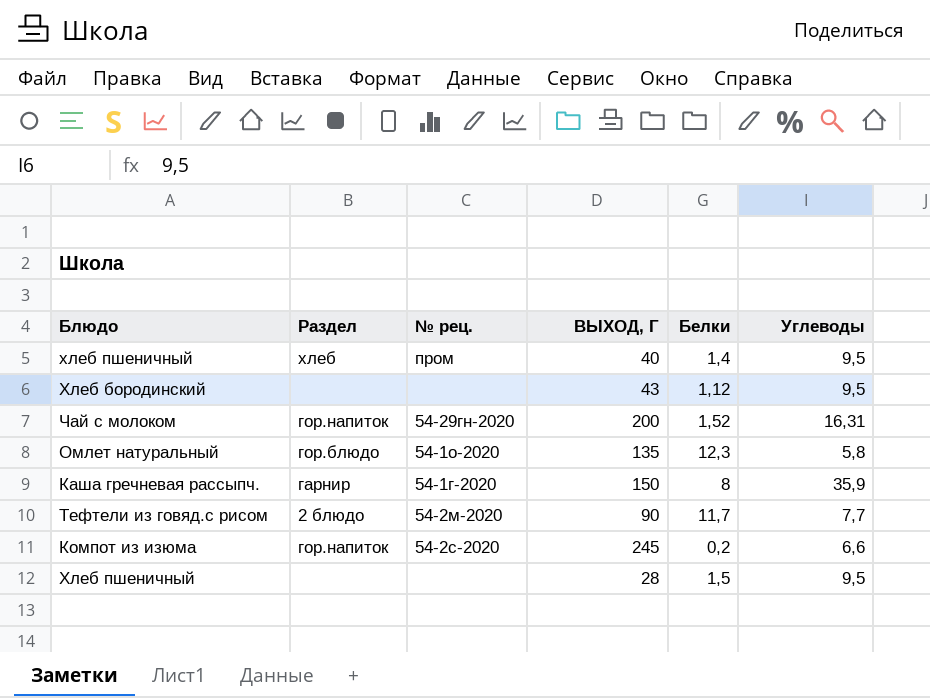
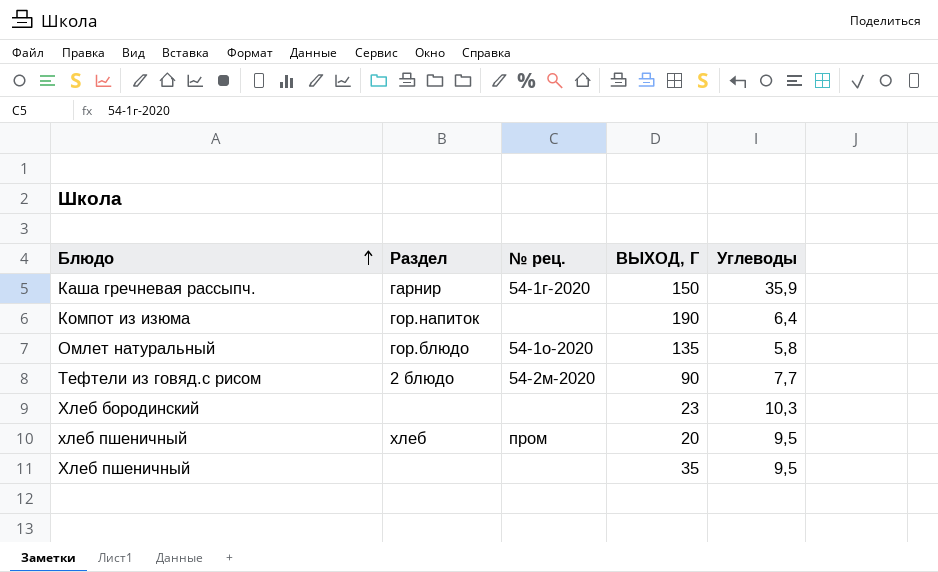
row order: none -> Блюдо ascending
column Белки | position: 5 -> none
row Чай с молоком: гор.напиток | 54-29гн-2020 | 200 | 1,52 | 16,31 -> none
Компот из изюма | № рец.: 54-2с-2020 -> none
Компот из изюма | ВЫХОД, Г: 245 -> 190
Компот из изюма | Углеводы: 6,6 -> 6,4
Хлеб бородинский | ВЫХОД, Г: 43 -> 23
Хлеб бородинский | Углеводы: 9,5 -> 10,3
хлеб пшеничный | ВЫХОД, Г: 40 -> 20
Хлеб пшеничный | ВЫХОД, Г: 28 -> 35

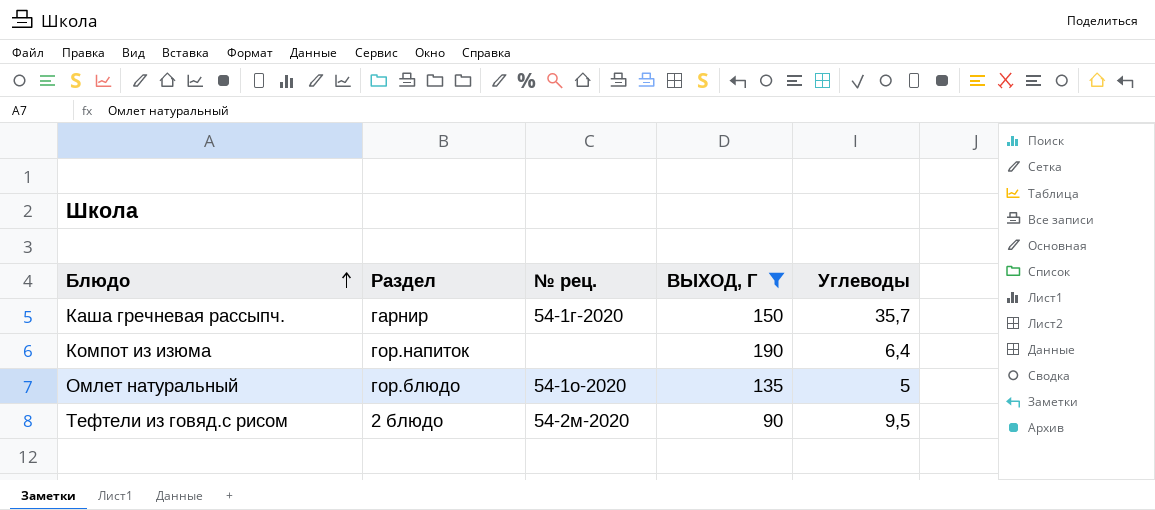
filter: none -> ВЫХОД, Г >= 90
Каша гречневая рассыпч. | Углеводы: 35,9 -> 35,7
Омлет натуральный | Углеводы: 5,8 -> 5
Тефтели из говяд.с рисом | Углеводы: 7,7 -> 9,5

